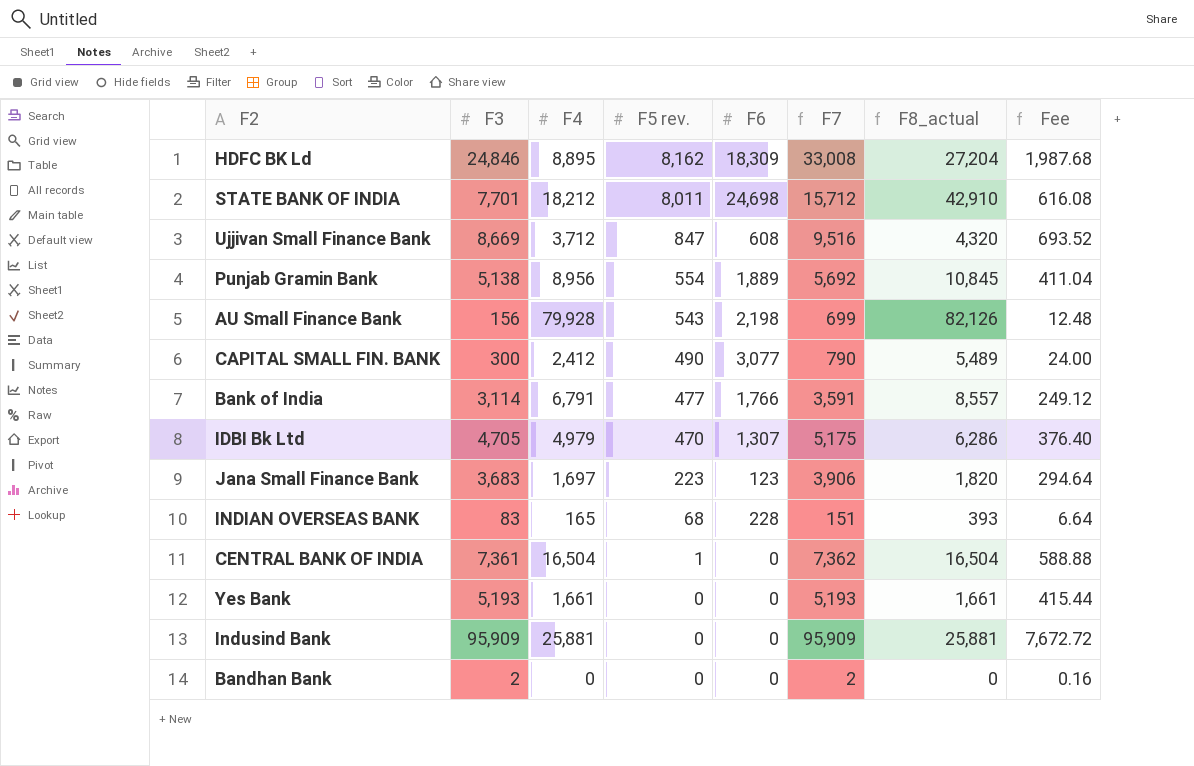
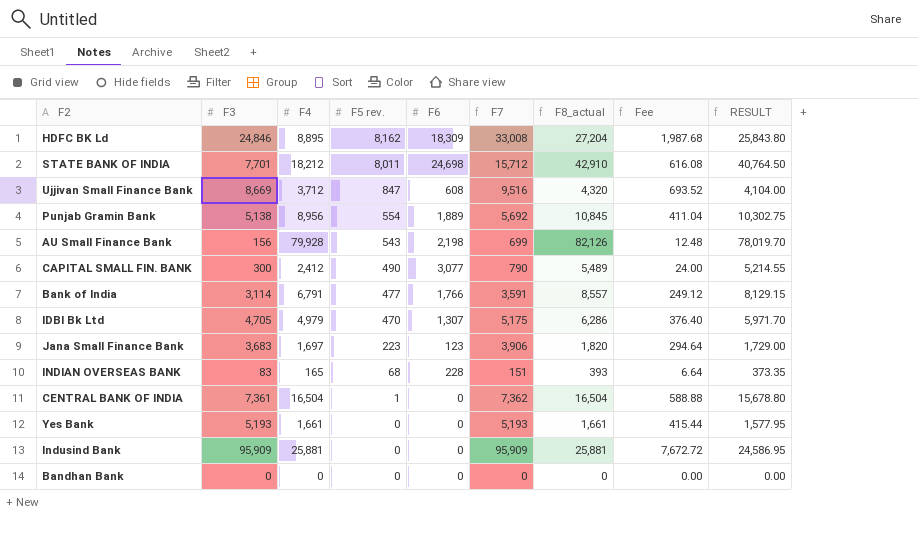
column RESULT | formula: none -> [F8_actual] * 0.95
Bandhan Bank | F3: 2 -> 0
Bandhan Bank | F7: 2 -> 0
Bandhan Bank | Fee: 0.16 -> 0.00

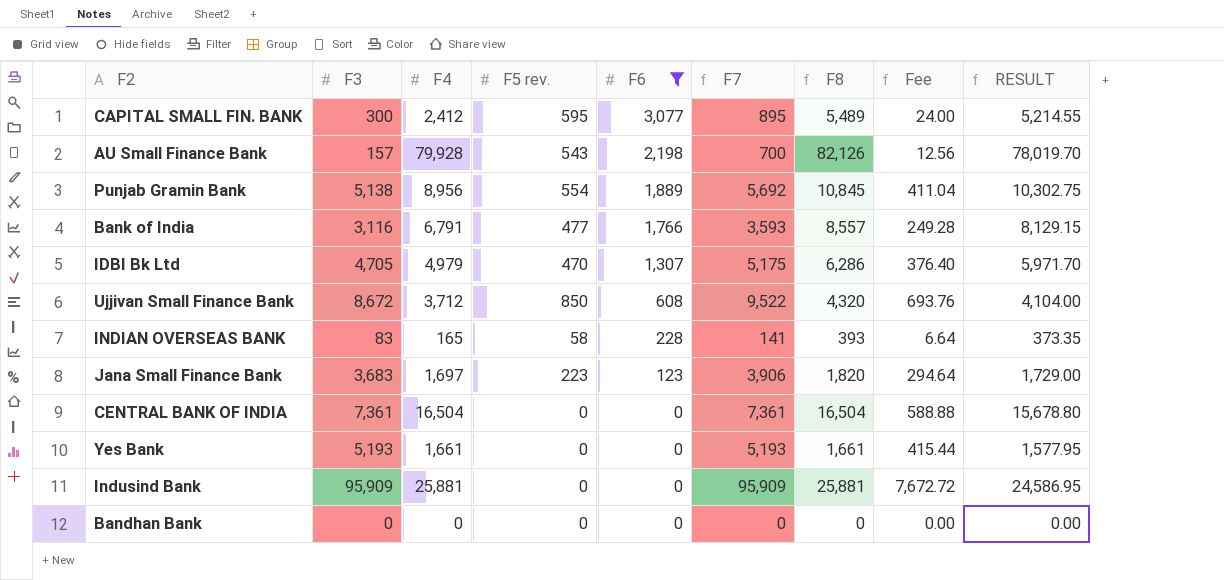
filter: none -> F6 <= 3,077
row order: F5 rev. descending -> F6 descending
column name: F8_actual -> F8
CAPITAL SMALL FIN. BANK | F5 rev.: 490 -> 595
CAPITAL SMALL FIN. BANK | F7: 790 -> 895
AU Small Finance Bank | F3: 156 -> 157
AU Small Finance Bank | F7: 699 -> 700
AU Small Finance Bank | Fee: 12.48 -> 12.56
Bank of India | F3: 3,114 -> 3,116
Bank of India | F7: 3,591 -> 3,593
Bank of India | Fee: 249.12 -> 249.28
Ujjivan Small Finance Bank | F3: 8,669 -> 8,672
Ujjivan Small Finance Bank | F5 rev.: 847 -> 850
Ujjivan Small Finance Bank | F7: 9,516 -> 9,522
Ujjivan Small Finance Bank | Fee: 693.52 -> 693.76
INDIAN OVERSEAS BANK | F5 rev.: 68 -> 58
INDIAN OVERSEAS BANK | F7: 151 -> 141
CENTRAL BANK OF INDIA | F5 rev.: 1 -> 0
CENTRAL BANK OF INDIA | F7: 7,362 -> 7,361

